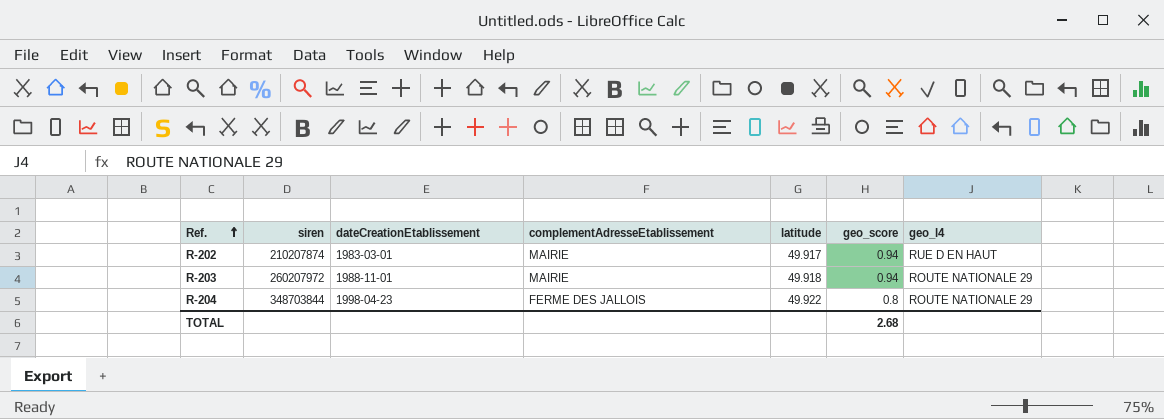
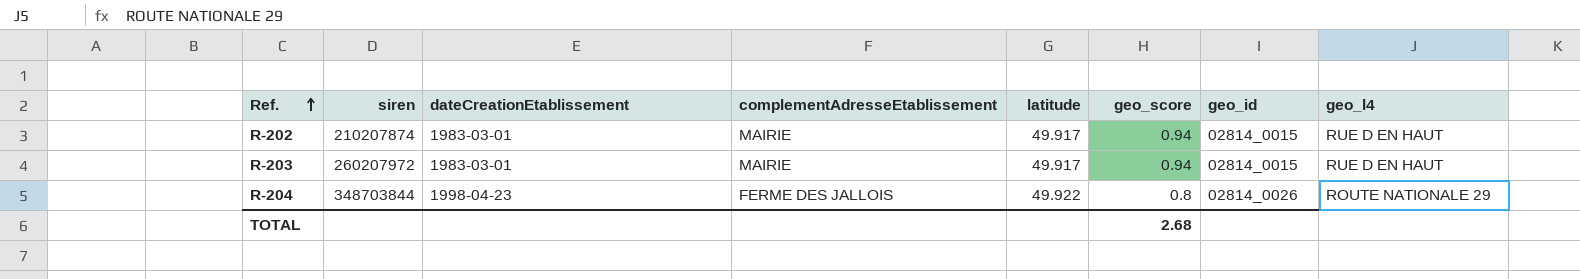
column geo_id | position: none -> 7
R-203 | dateCreationEtablissement: 1988-11-01 -> 1983-03-01
R-203 | latitude: 49.918 -> 49.917
R-203 | geo_l4: ROUTE NATIONALE 29 -> RUE D EN HAUT

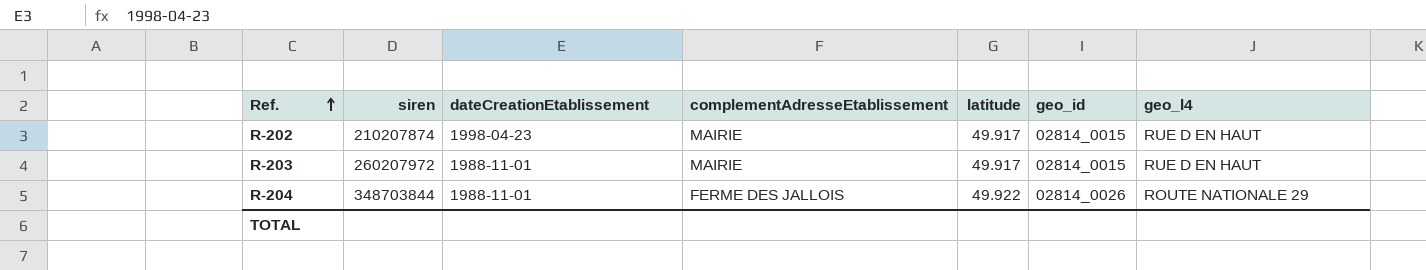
column geo_score | position: 6 -> none
R-202 | dateCreationEtablissement: 1983-03-01 -> 1998-04-23
R-203 | dateCreationEtablissement: 1983-03-01 -> 1988-11-01
R-204 | dateCreationEtablissement: 1998-04-23 -> 1988-11-01

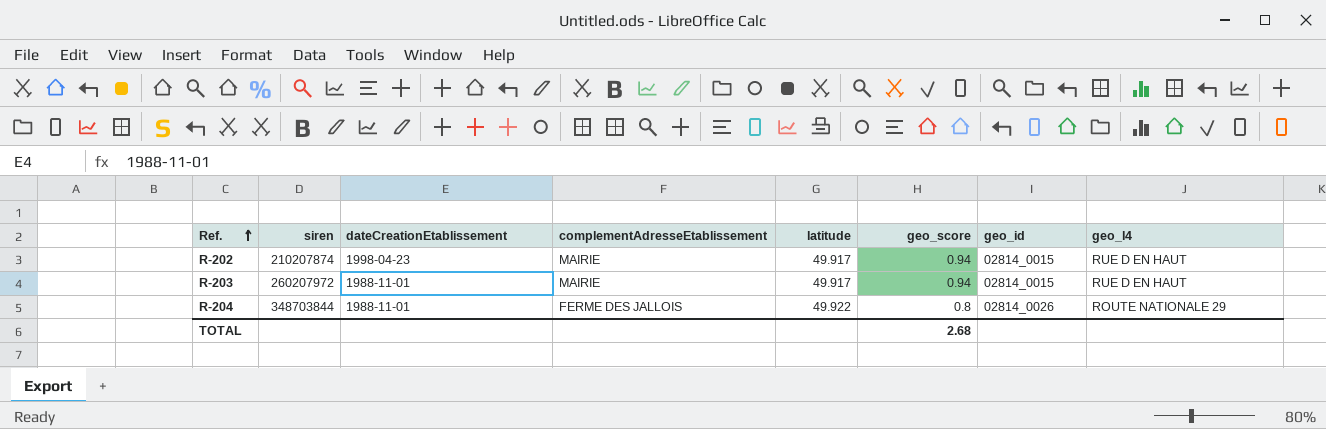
column geo_score | position: none -> 6

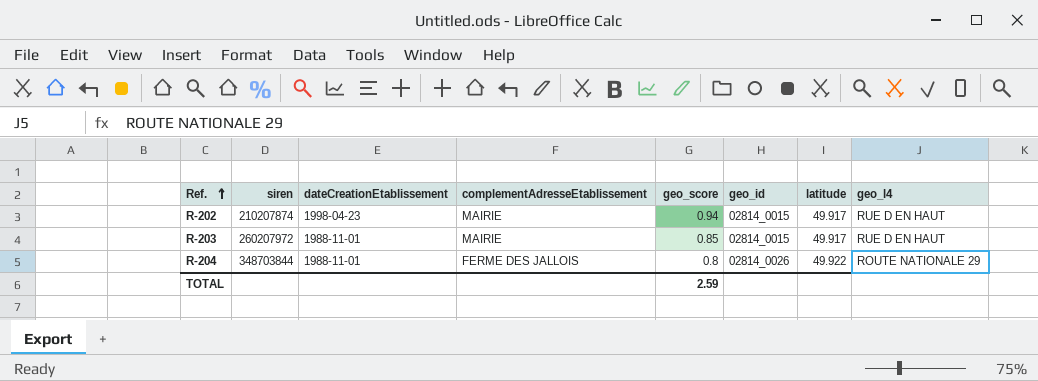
column latitude | position: 5 -> 7
R-203 | geo_score: 0.94 -> 0.85
TOTAL | geo_score: 2.68 -> 2.59

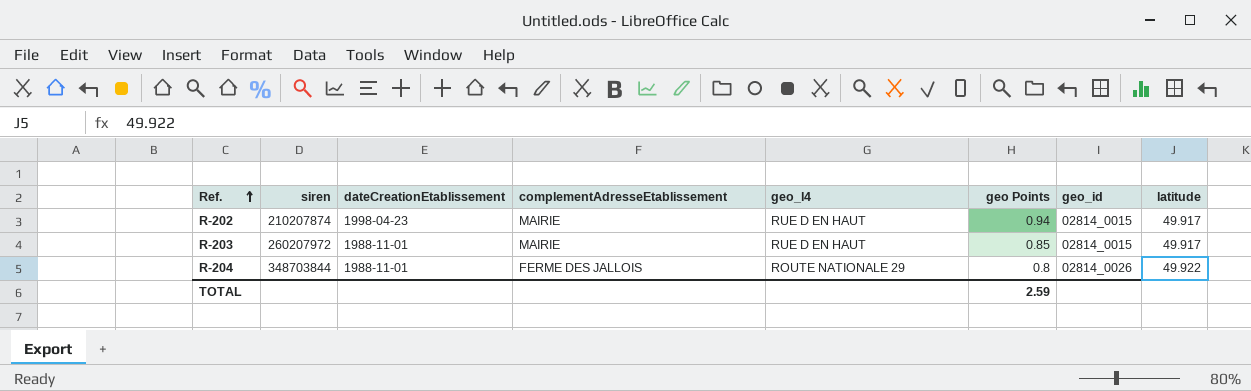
column geo_l4 | position: 8 -> 5
column name: geo_score -> geo Points

